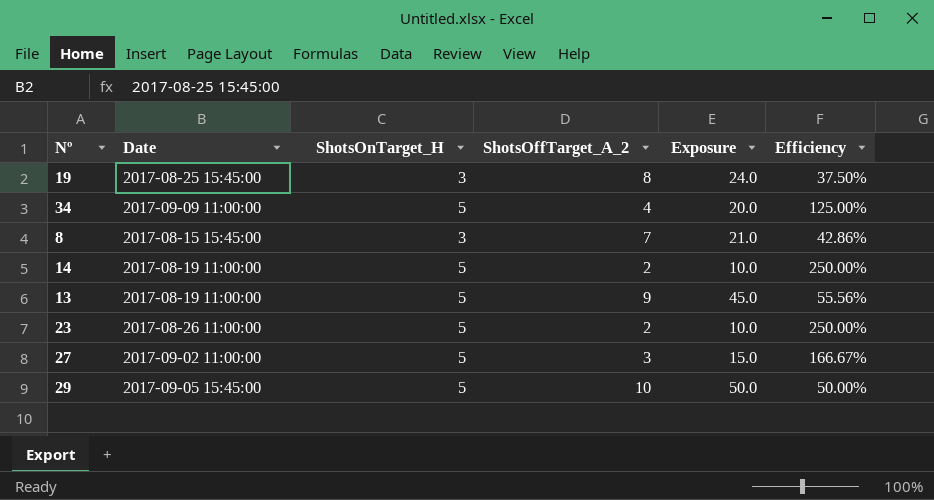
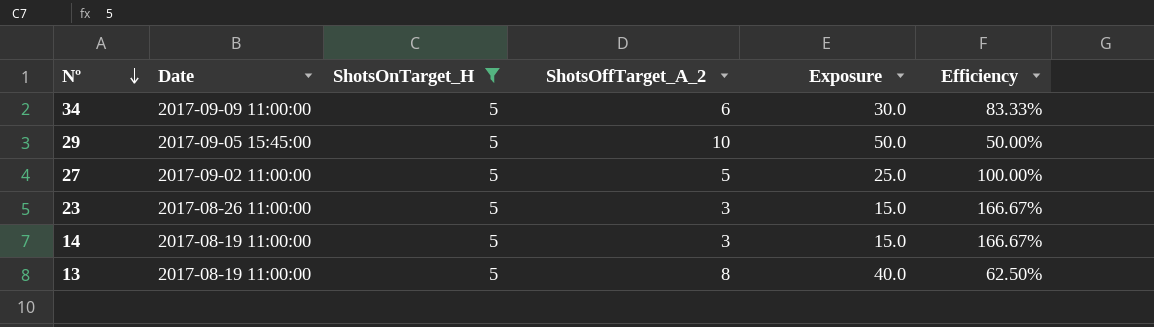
filter: none -> ShotsOnTarget_H = 5
row order: none -> Nº descending
34 | ShotsOffTarget_A_2: 4 -> 6
34 | Exposure: 20.0 -> 30.0
34 | Efficiency: 125.00% -> 83.33%
27 | ShotsOffTarget_A_2: 3 -> 5
27 | Exposure: 15.0 -> 25.0
27 | Efficiency: 166.67% -> 100.00%
23 | ShotsOffTarget_A_2: 2 -> 3
23 | Exposure: 10.0 -> 15.0
23 | Efficiency: 250.00% -> 166.67%
14 | ShotsOffTarget_A_2: 2 -> 3
14 | Exposure: 10.0 -> 15.0
14 | Efficiency: 250.00% -> 166.67%
13 | ShotsOffTarget_A_2: 9 -> 8
13 | Exposure: 45.0 -> 40.0
13 | Efficiency: 55.56% -> 62.50%

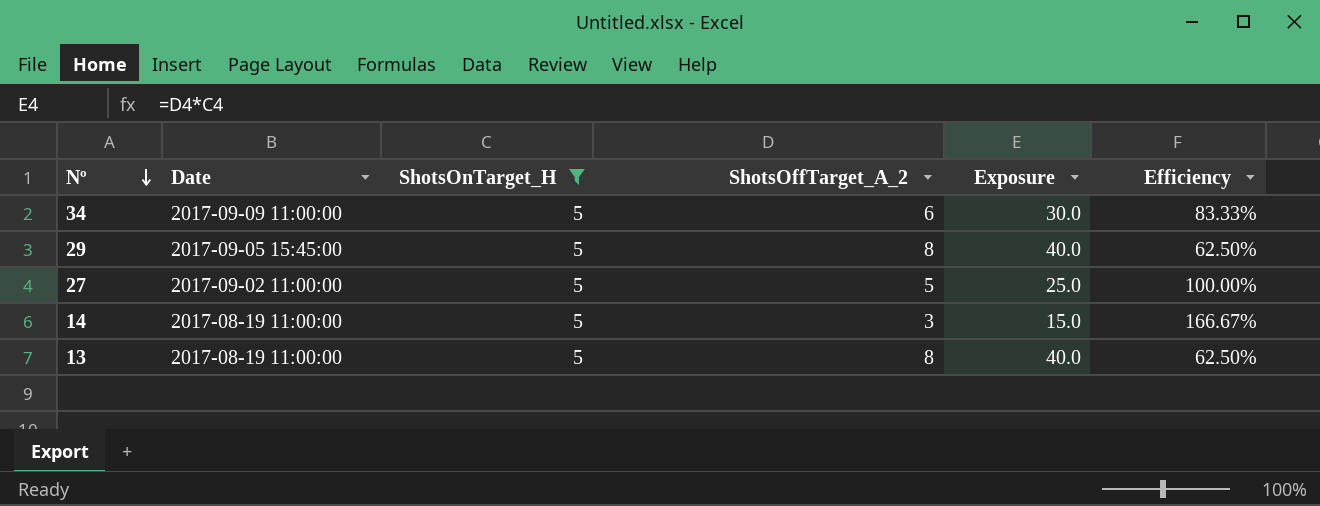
row 23: 2017-08-26 11:00:00 | 5 | 3 | 15.0 | 166.67% -> none
29 | ShotsOffTarget_A_2: 10 -> 8
29 | Exposure: 50.0 -> 40.0
29 | Efficiency: 50.00% -> 62.50%

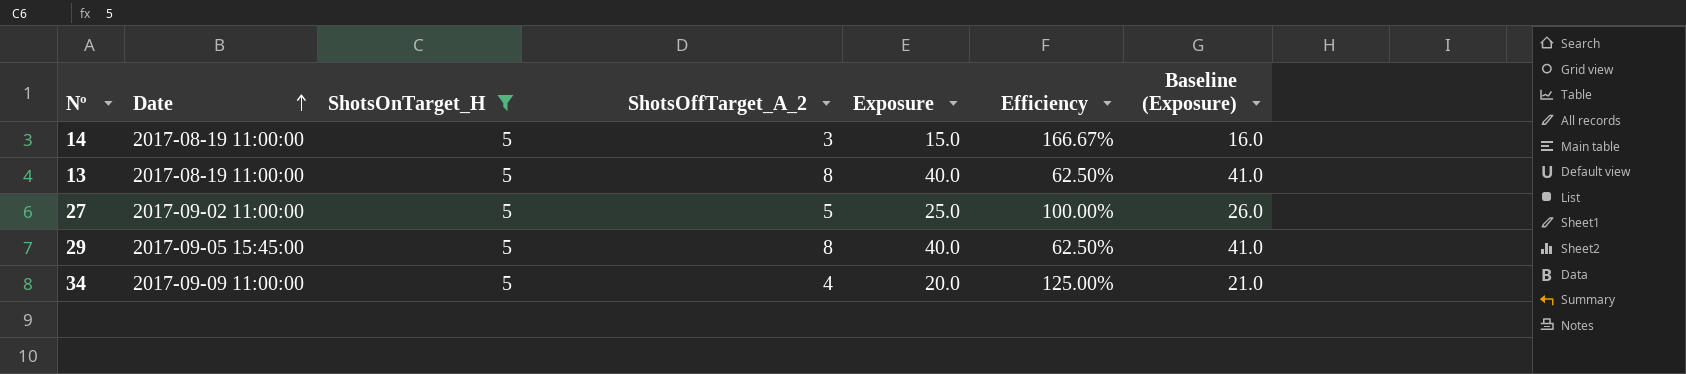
row order: Nº descending -> Date ascending
column Baseline (Exposure) | formula: none -> [Exposure] + 1
34 | ShotsOffTarget_A_2: 6 -> 4
34 | Exposure: 30.0 -> 20.0
34 | Efficiency: 83.33% -> 125.00%

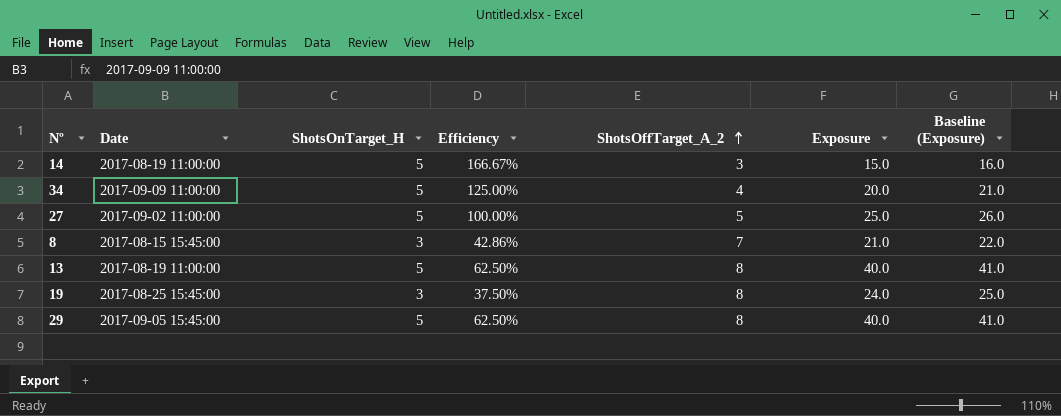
filter: ShotsOnTarget_H = 5 -> none
row order: Date ascending -> ShotsOffTarget_A_2 ascending
column Efficiency | position: 6 -> 4

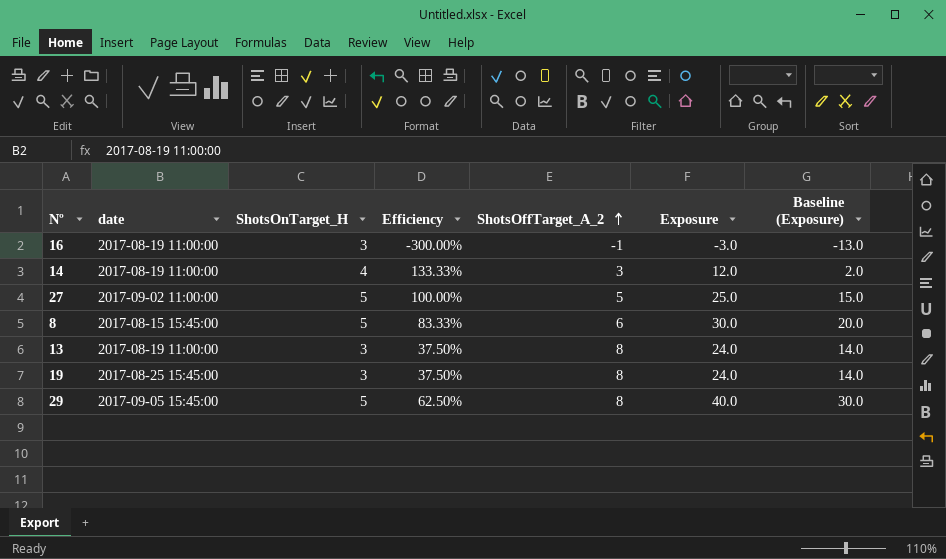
column name: Date -> date
column Baseline (Exposure) | formula: [Exposure] + 1 -> [Exposure] - 10
row 34: 2017-09-09 11:00:00 | 5 | 125.00% | 4 | 20.0 | 21.0 -> none
row 16: none -> 2017-08-19 11:00:00 | 3 | -300.00% | -1 | -3.0 | -13.0
14 | ShotsOnTarget_H: 5 -> 4
14 | Efficiency: 166.67% -> 133.33%
14 | Exposure: 15.0 -> 12.0
8 | ShotsOnTarget_H: 3 -> 5
8 | Efficiency: 42.86% -> 83.33%
8 | ShotsOffTarget_A_2: 7 -> 6
8 | Exposure: 21.0 -> 30.0
13 | ShotsOnTarget_H: 5 -> 3
13 | Efficiency: 62.50% -> 37.50%
13 | Exposure: 40.0 -> 24.0

